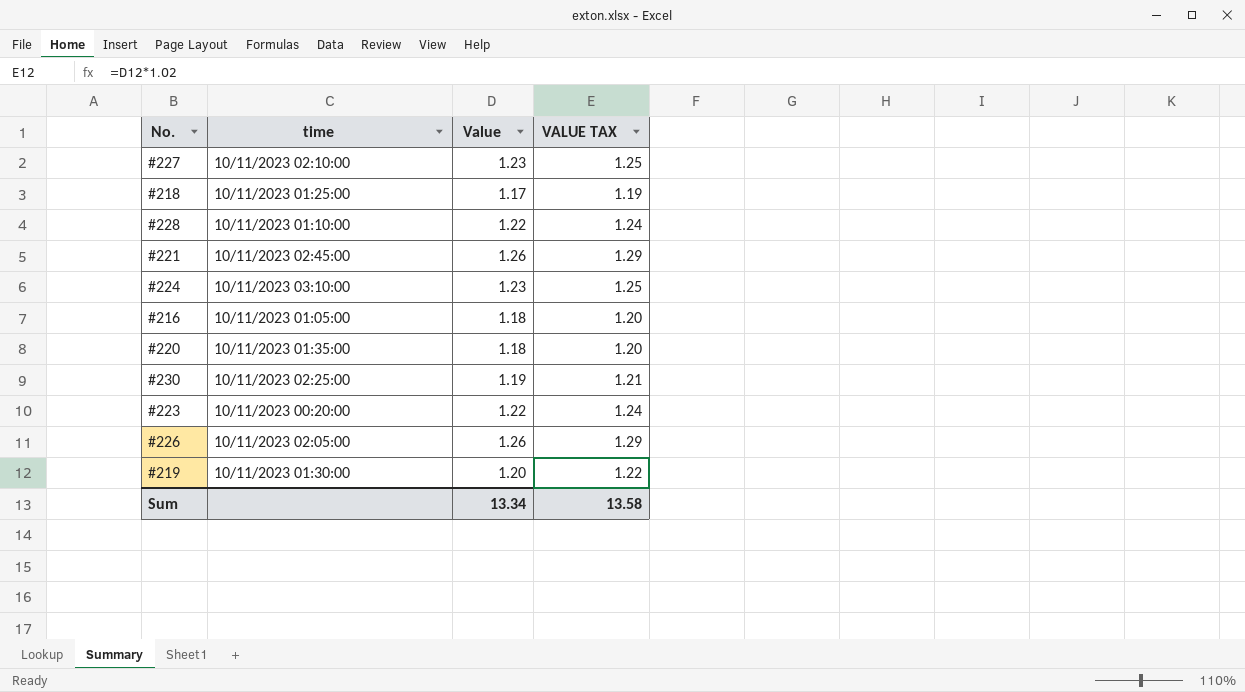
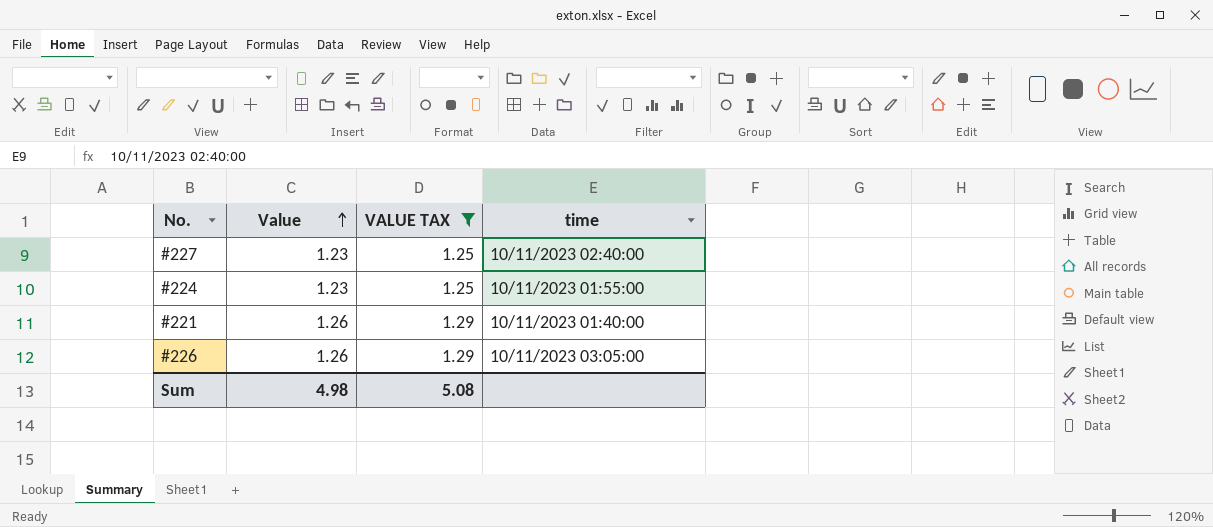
filter: none -> VALUE TAX >= 1.25
row order: none -> Value ascending
column time | position: 2 -> 4
#227 | time: 10/11/2023 02:10:00 -> 10/11/2023 02:40:00
#224 | time: 10/11/2023 03:10:00 -> 10/11/2023 01:55:00
#221 | time: 10/11/2023 02:45:00 -> 10/11/2023 01:40:00
#226 | time: 10/11/2023 02:05:00 -> 10/11/2023 03:05:00
Sum | Value: 13.34 -> 4.98
Sum | VALUE TAX: 13.58 -> 5.08

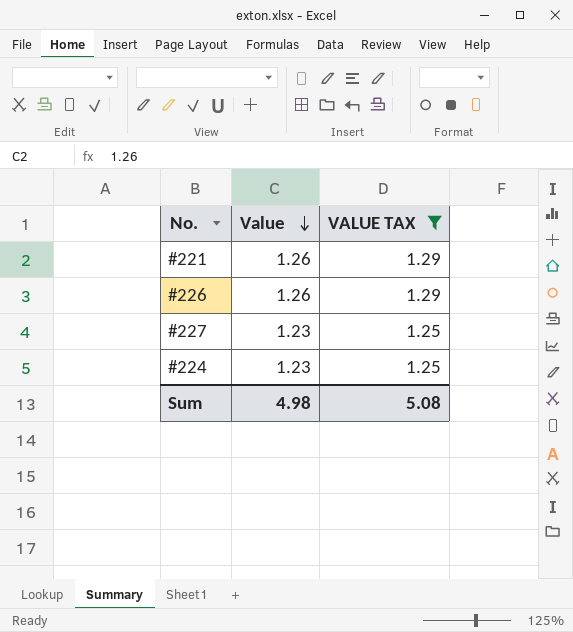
row order: Value ascending -> Value descending
column time | position: 4 -> none

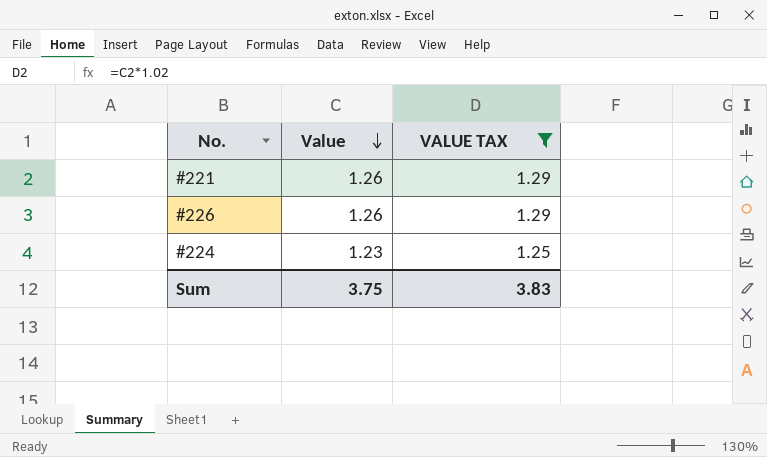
row #227: 1.23 | 1.25 -> none
Sum | Value: 4.98 -> 3.75
Sum | VALUE TAX: 5.08 -> 3.83

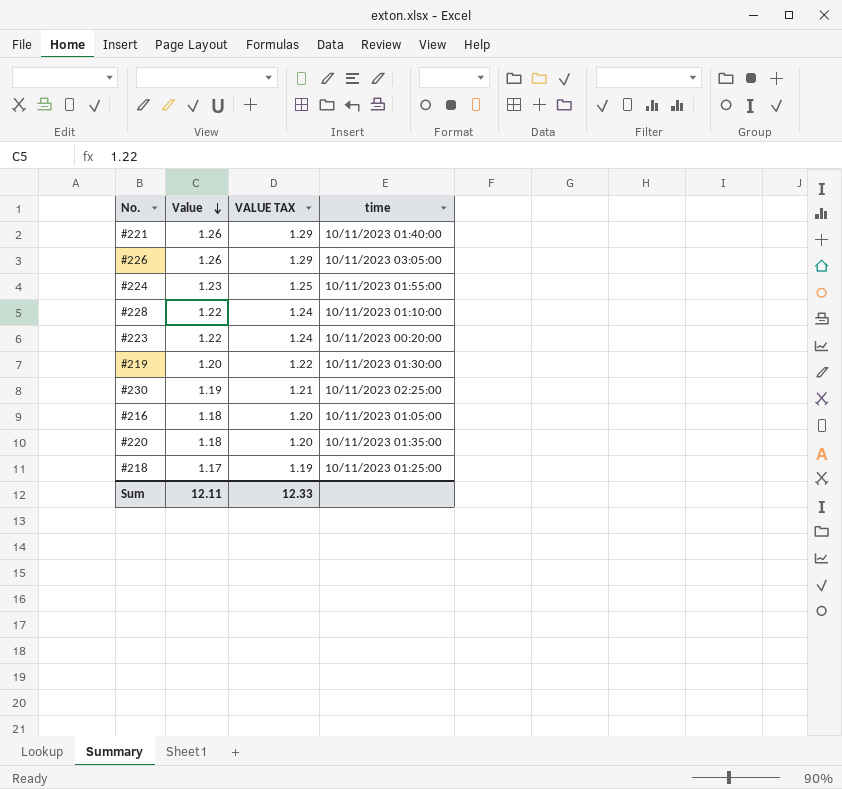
filter: VALUE TAX >= 1.25 -> none
column time | position: none -> 4
Sum | Value: 3.75 -> 12.11
Sum | VALUE TAX: 3.83 -> 12.33

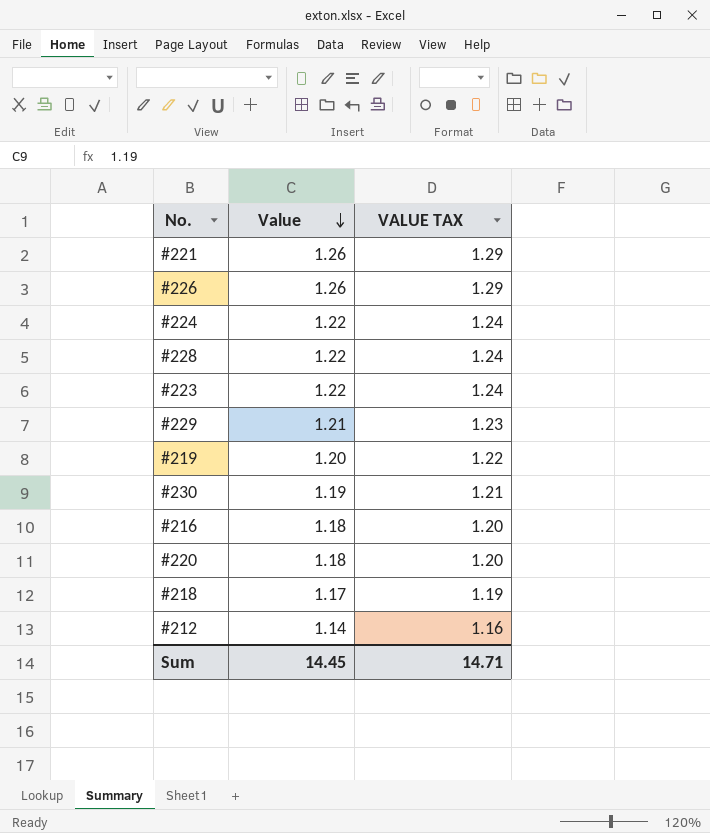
column time | position: 4 -> none
#224 | Value: 1.23 -> 1.22
#224 | VALUE TAX: 1.25 -> 1.24
row #229: none -> 1.21 | 1.23
row #212: none -> 1.14 | 1.16
Sum | Value: 12.11 -> 14.45
Sum | VALUE TAX: 12.33 -> 14.71

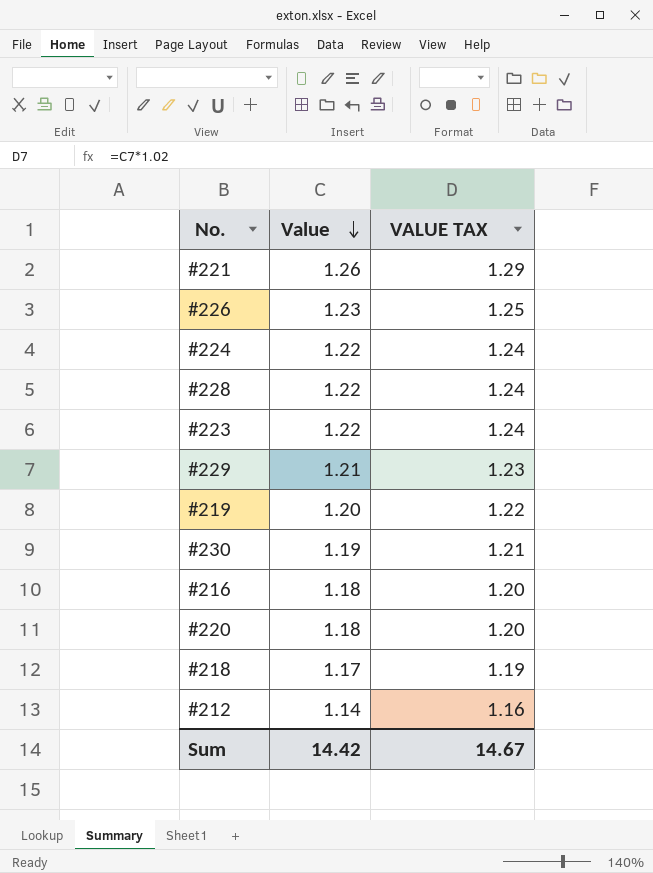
#226 | Value: 1.26 -> 1.23
#226 | VALUE TAX: 1.29 -> 1.25
Sum | Value: 14.45 -> 14.42
Sum | VALUE TAX: 14.71 -> 14.67

